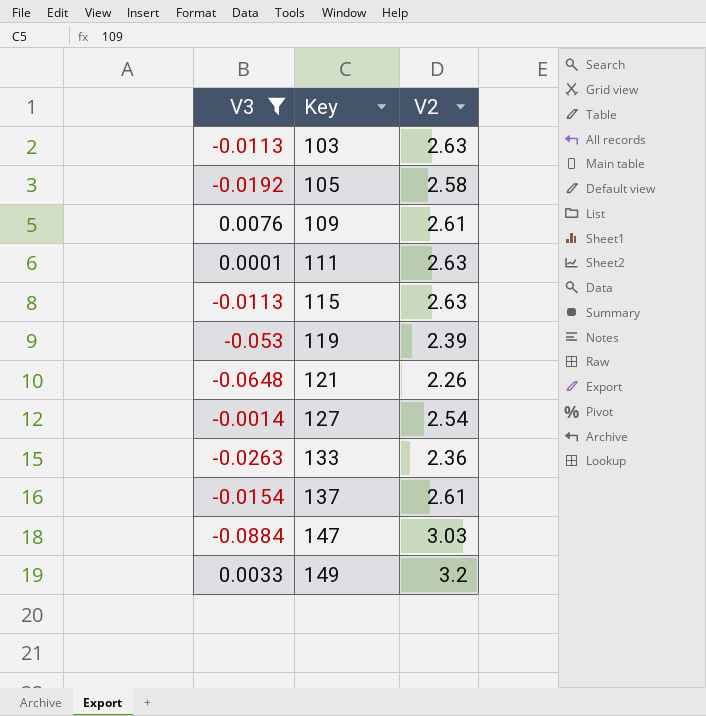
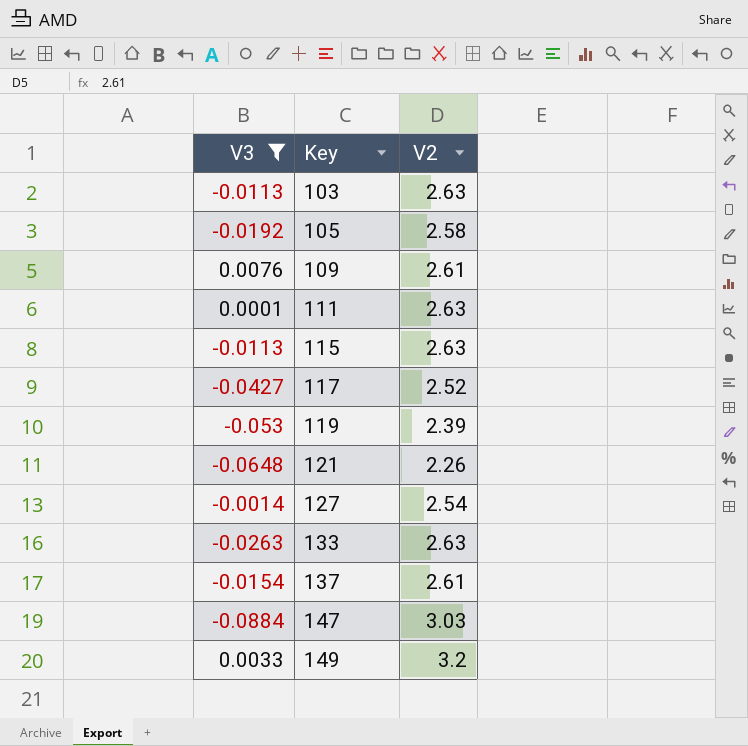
row 117: none -> -0.0427 | 2.52
133 | V2: 2.36 -> 2.63

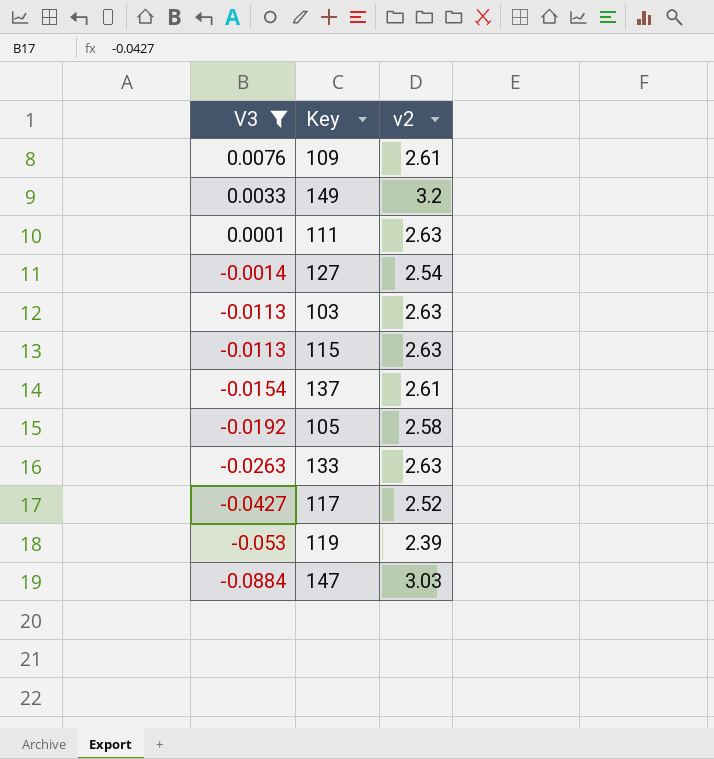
row order: Key ascending -> V3 descending
column name: V2 -> v2
row 121: -0.0648 | 2.26 -> none

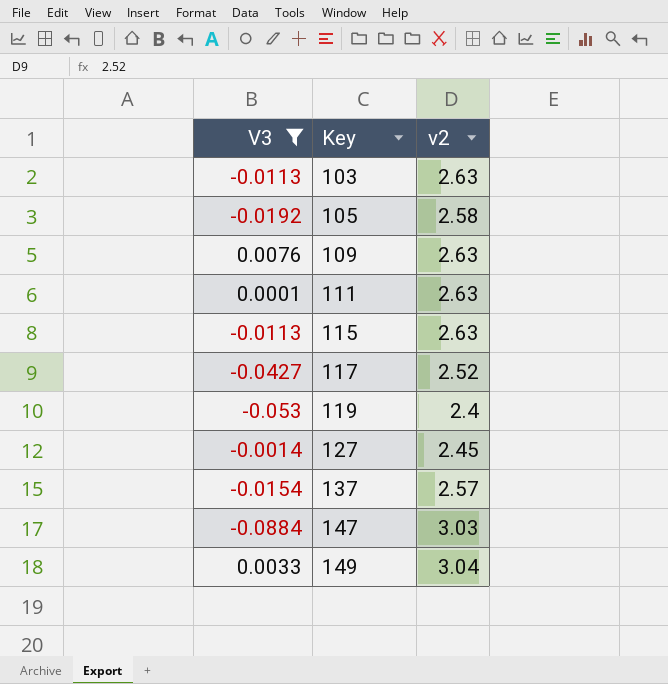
row order: V3 descending -> Key ascending
row 133: -0.0263 | 2.63 -> none
109 | v2: 2.61 -> 2.63
119 | v2: 2.39 -> 2.4
127 | v2: 2.54 -> 2.45
137 | v2: 2.61 -> 2.57
149 | v2: 3.2 -> 3.04

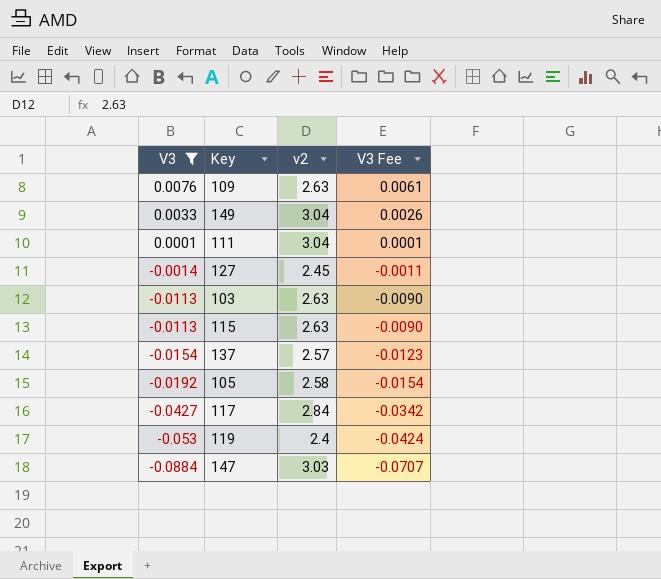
row order: Key ascending -> V3 descending
column V3 Fee | formula: none -> [V3] * 0.8
111 | v2: 2.63 -> 3.04
117 | v2: 2.52 -> 2.84

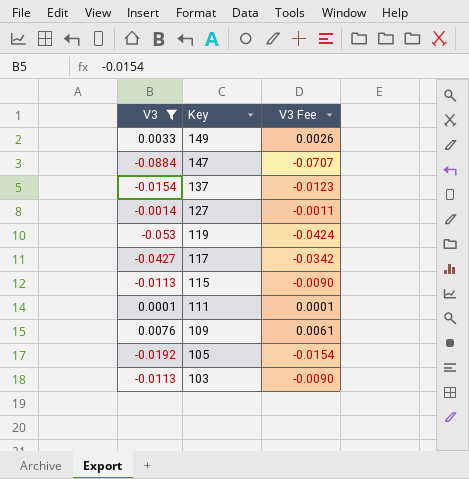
row order: V3 descending -> Key descending
column v2 | position: 3 -> none

